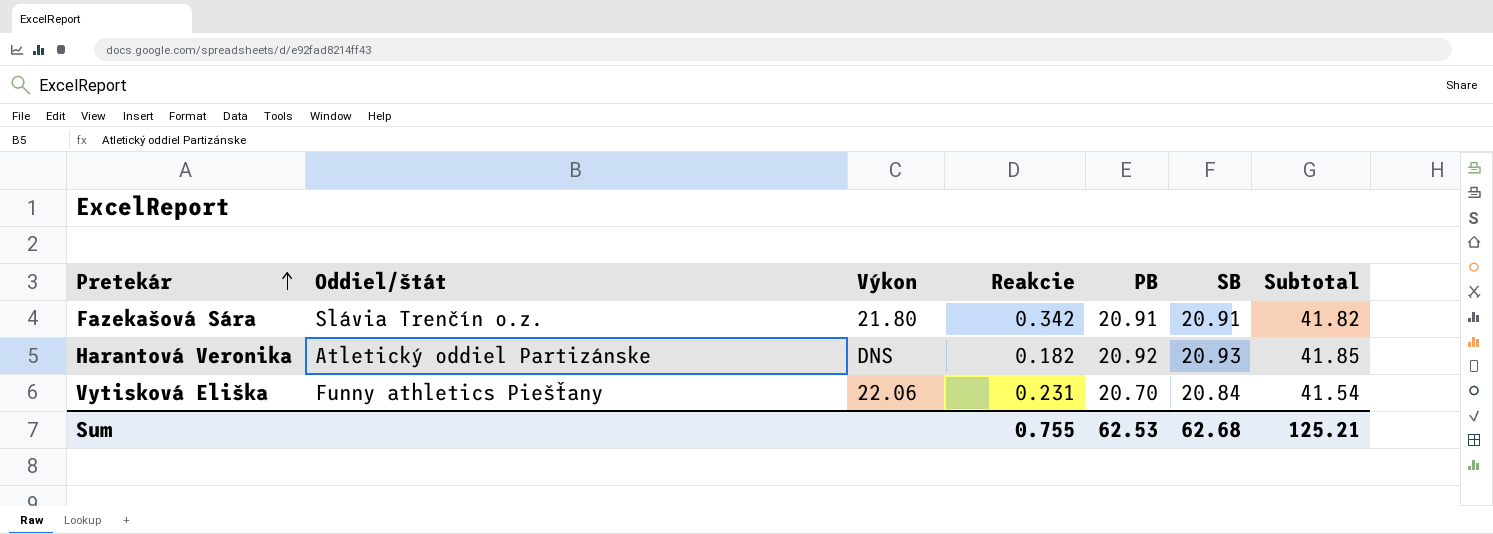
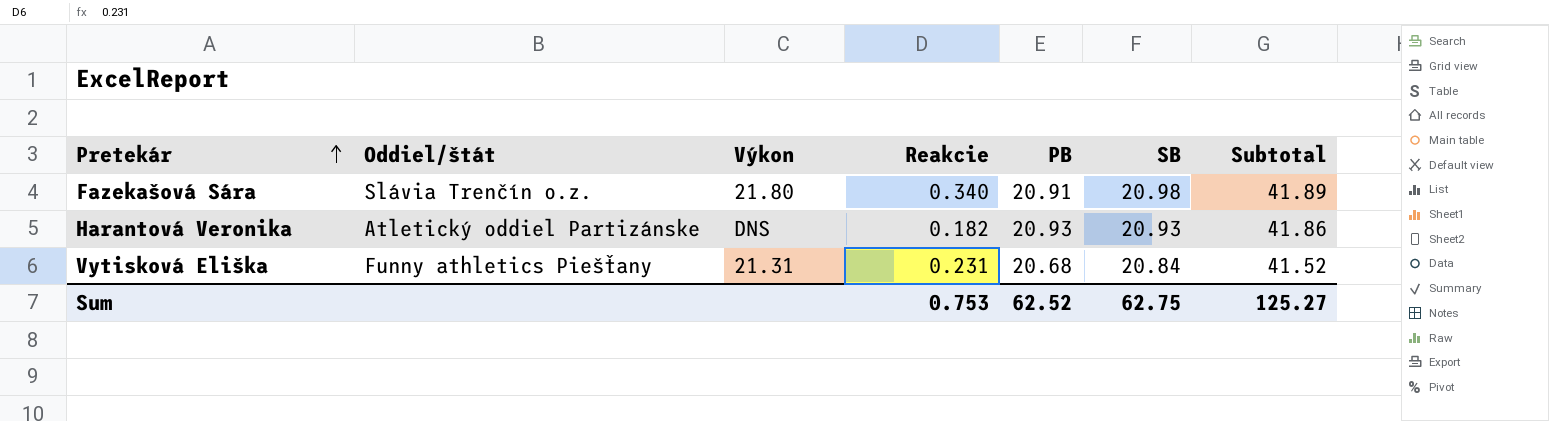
Fazekašová Sára | Reakcie: 0.342 -> 0.340
Fazekašová Sára | SB: 20.91 -> 20.98
Fazekašová Sára | Subtotal: 41.82 -> 41.89
Harantová Veronika | PB: 20.92 -> 20.93
Harantová Veronika | Subtotal: 41.85 -> 41.86
Vytisková Eliška | Výkon: 22.06 -> 21.31
Vytisková Eliška | PB: 20.70 -> 20.68
Vytisková Eliška | Subtotal: 41.54 -> 41.52
Sum | Reakcie: 0.755 -> 0.753
Sum | PB: 62.53 -> 62.52
Sum | SB: 62.68 -> 62.75
Sum | Subtotal: 125.21 -> 125.27

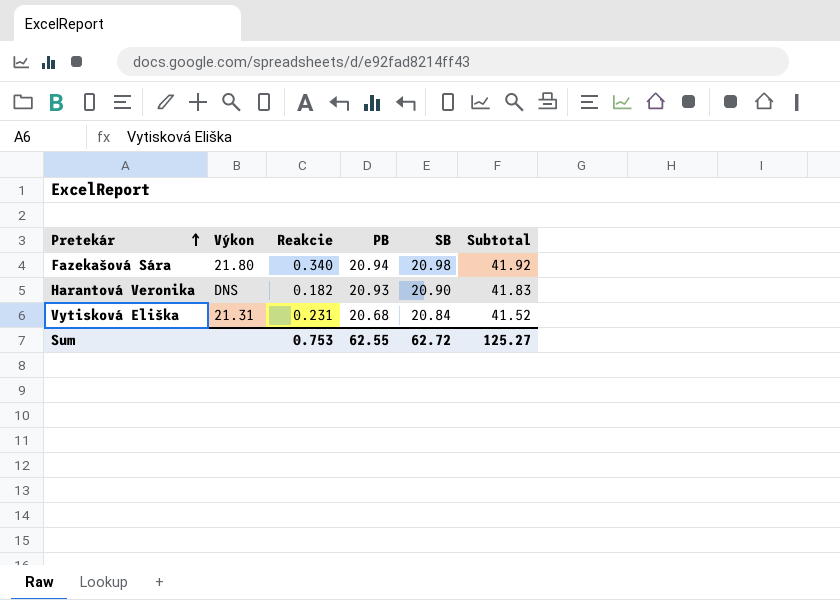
column Oddiel/štát | position: 2 -> none
Fazekašová Sára | PB: 20.91 -> 20.94
Fazekašová Sára | Subtotal: 41.89 -> 41.92
Harantová Veronika | SB: 20.93 -> 20.90
Harantová Veronika | Subtotal: 41.86 -> 41.83
Sum | PB: 62.52 -> 62.55
Sum | SB: 62.75 -> 62.72

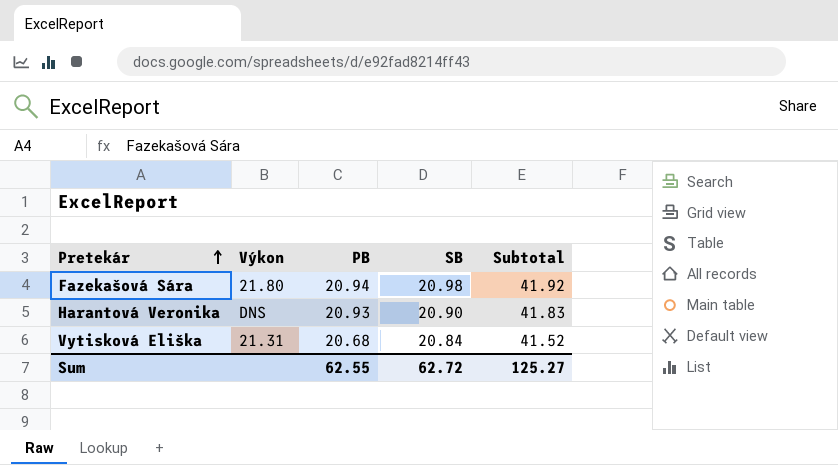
column Reakcie | position: 3 -> none

